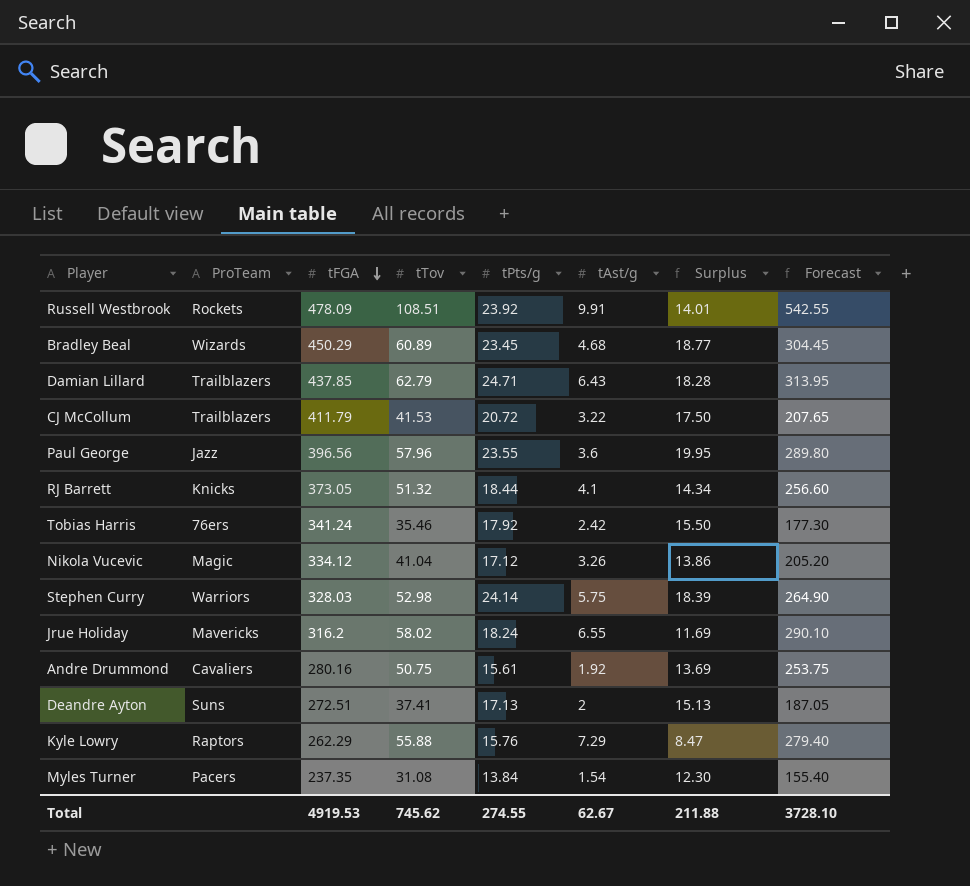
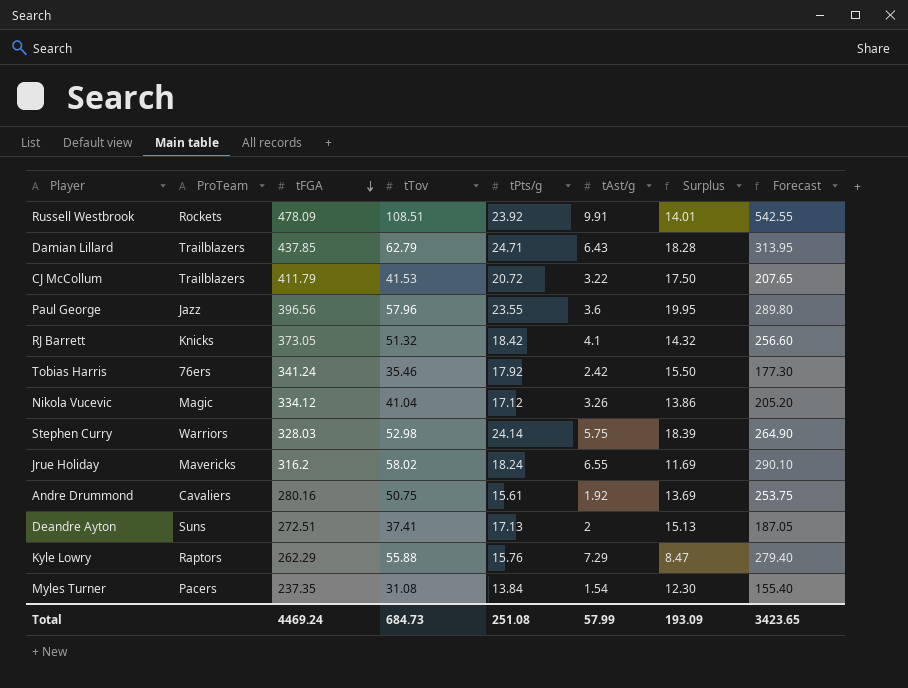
row Bradley Beal: Wizards | 450.29 | 60.89 | 23.45 | 4.68 | 18.77 | 304.45 -> none
RJ Barrett | tPts/g: 18.44 -> 18.42
RJ Barrett | Surplus: 14.34 -> 14.32
Total | tFGA: 4919.53 -> 4469.24
Total | tTov: 745.62 -> 684.73
Total | tPts/g: 274.55 -> 251.08
Total | tAst/g: 62.67 -> 57.99
Total | Surplus: 211.88 -> 193.09
Total | Forecast: 3728.10 -> 3423.65

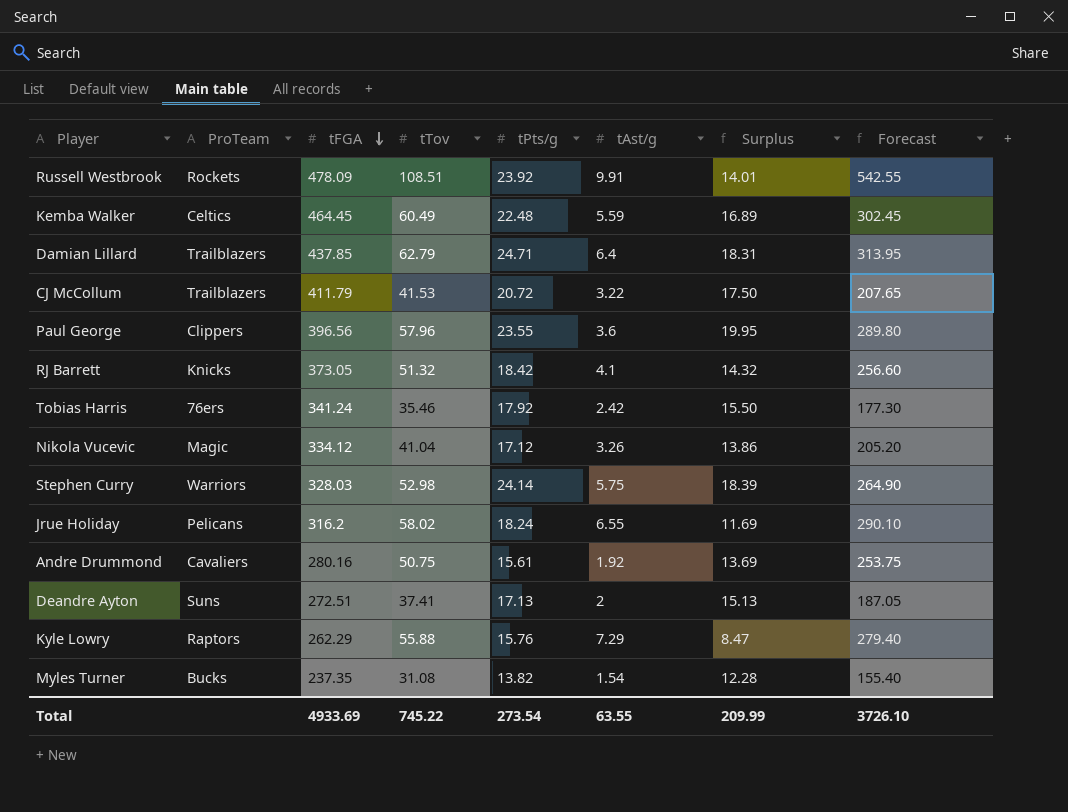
row Kemba Walker: none -> Celtics | 464.45 | 60.49 | 22.48 | 5.59 | 16.89 | 302.45
Damian Lillard | tAst/g: 6.43 -> 6.4
Damian Lillard | Surplus: 18.28 -> 18.31
Paul George | ProTeam: Jazz -> Clippers
Jrue Holiday | ProTeam: Mavericks -> Pelicans
Myles Turner | ProTeam: Pacers -> Bucks
Myles Turner | tPts/g: 13.84 -> 13.82
Myles Turner | Surplus: 12.30 -> 12.28
Total | tFGA: 4469.24 -> 4933.69
Total | tTov: 684.73 -> 745.22
Total | tPts/g: 251.08 -> 273.54
Total | tAst/g: 57.99 -> 63.55
Total | Surplus: 193.09 -> 209.99
Total | Forecast: 3423.65 -> 3726.10

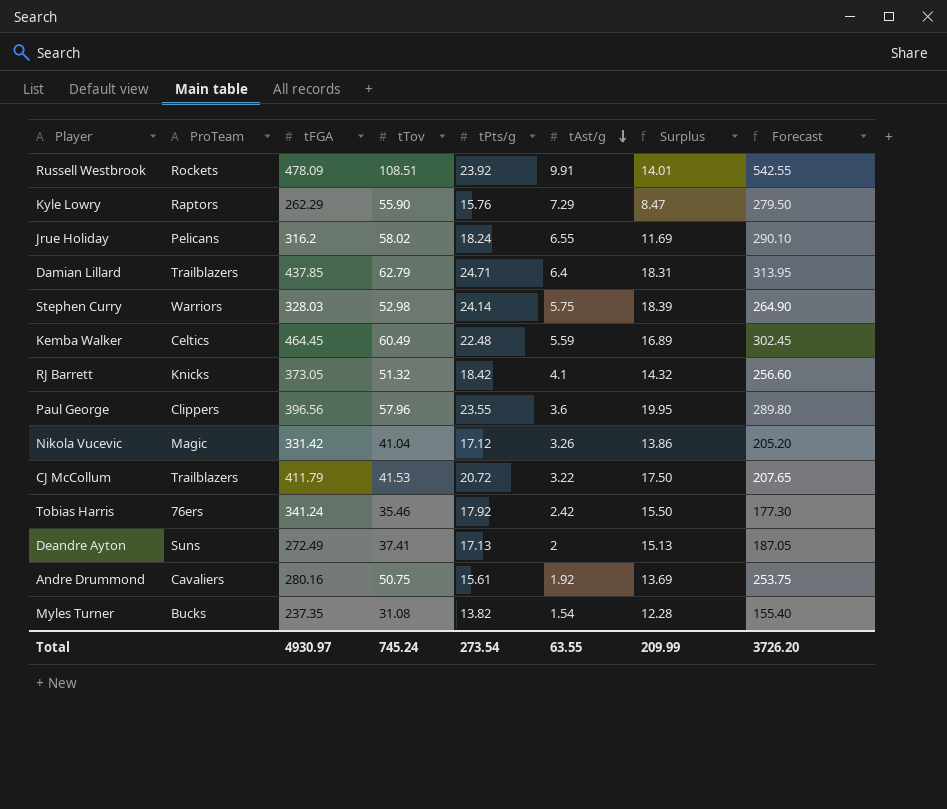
row order: tFGA descending -> tAst/g descending
Kyle Lowry | tTov: 55.88 -> 55.90
Kyle Lowry | Forecast: 279.40 -> 279.50
Nikola Vucevic | tFGA: 334.12 -> 331.42
Deandre Ayton | tFGA: 272.51 -> 272.49
Total | tFGA: 4933.69 -> 4930.97
Total | tTov: 745.22 -> 745.24
Total | Forecast: 3726.10 -> 3726.20

